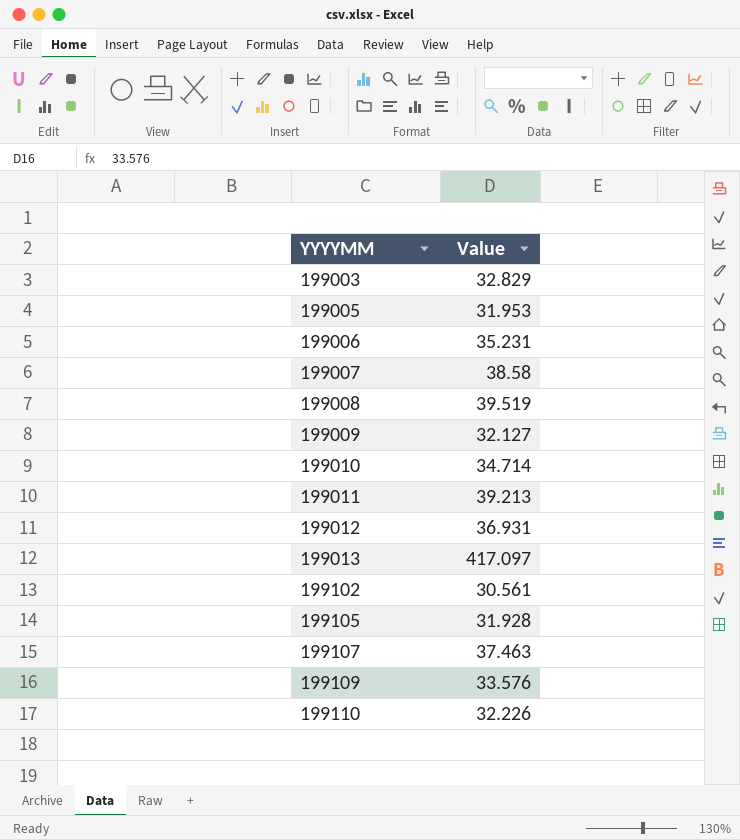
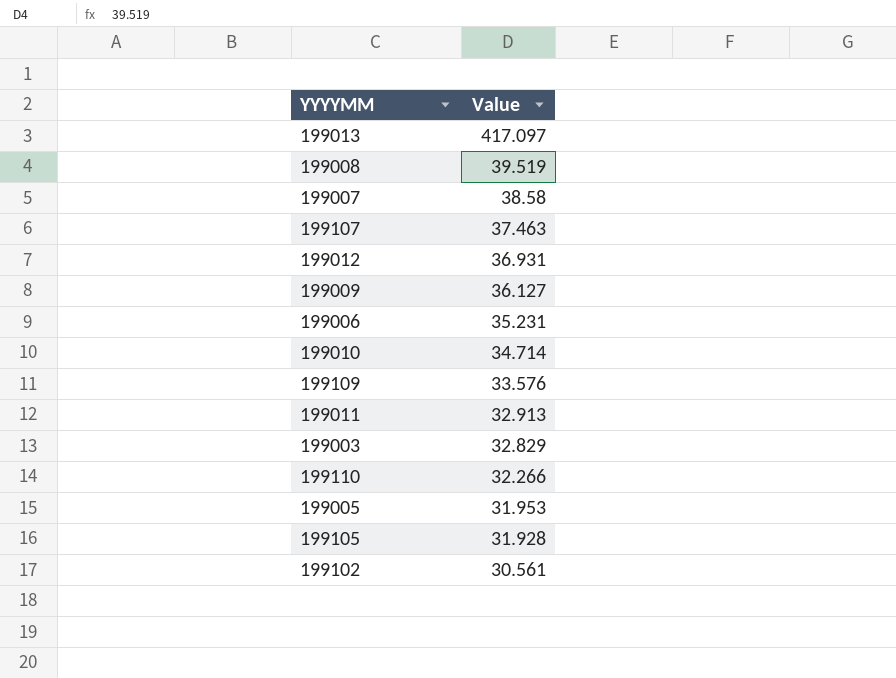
row order: YYYYMM ascending -> Value descending
199009 | Value: 32.127 -> 36.127
199011 | Value: 39.213 -> 32.913
199110 | Value: 32.226 -> 32.266

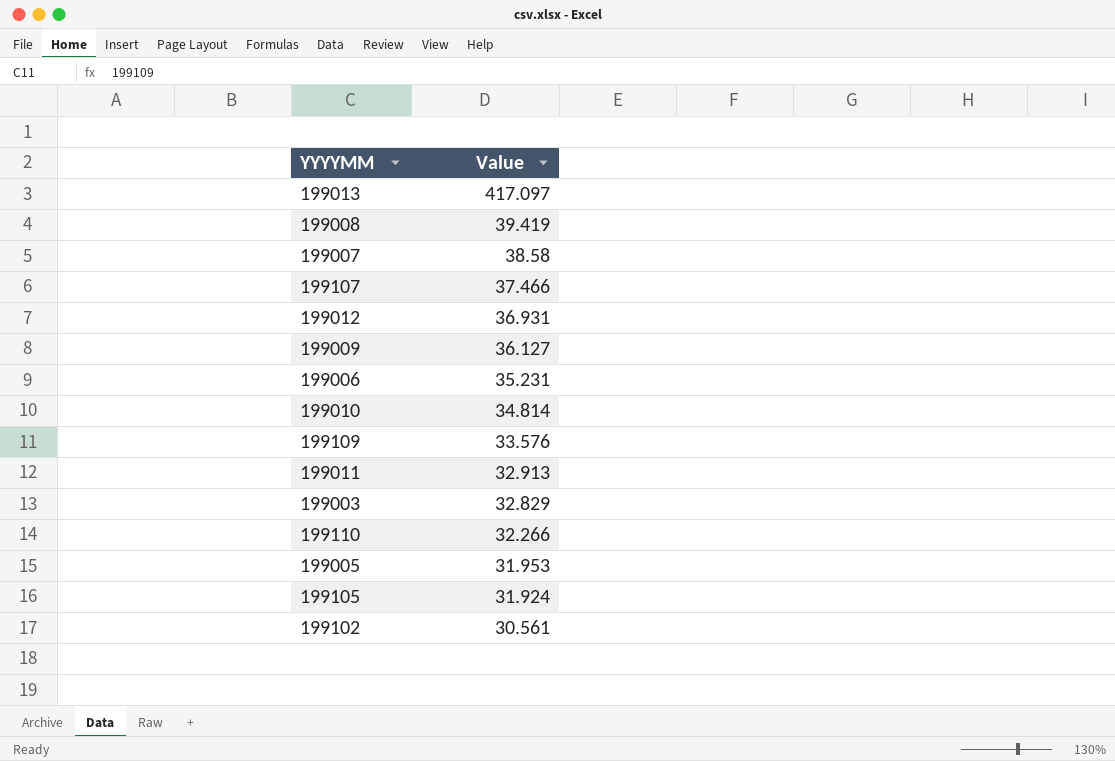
199008 | Value: 39.519 -> 39.419
199107 | Value: 37.463 -> 37.466
199010 | Value: 34.714 -> 34.814
199105 | Value: 31.928 -> 31.924

